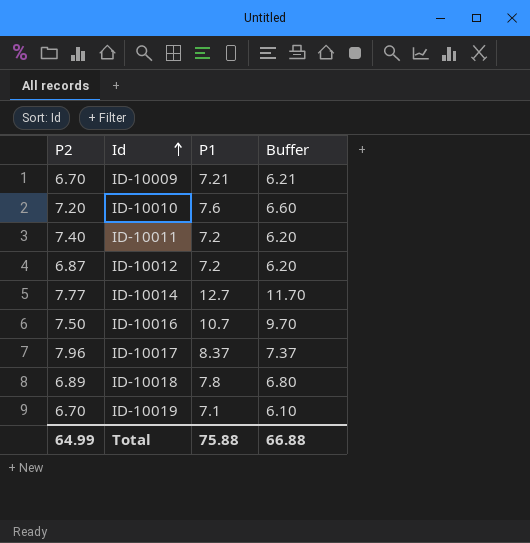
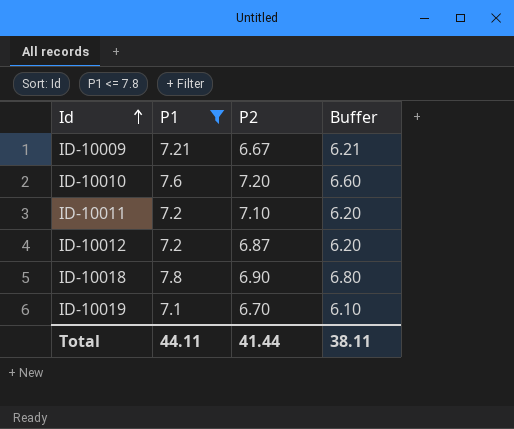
filter: none -> P1 <= 7.8
column P2 | position: 1 -> 3
ID-10009 | P2: 6.70 -> 6.67
ID-10011 | P2: 7.40 -> 7.10
ID-10018 | P2: 6.89 -> 6.90
Total | P1: 75.88 -> 44.11
Total | P2: 64.99 -> 41.44
Total | Buffer: 66.88 -> 38.11

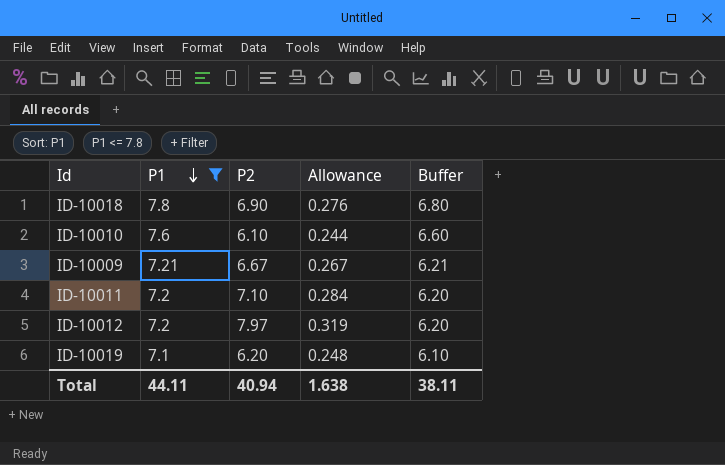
row order: Id ascending -> P1 descending
column Allowance | formula: none -> [P2] * 0.04
ID-10010 | P2: 7.20 -> 6.10
ID-10012 | P2: 6.87 -> 7.97
ID-10019 | P2: 6.70 -> 6.20
Total | P2: 41.44 -> 40.94

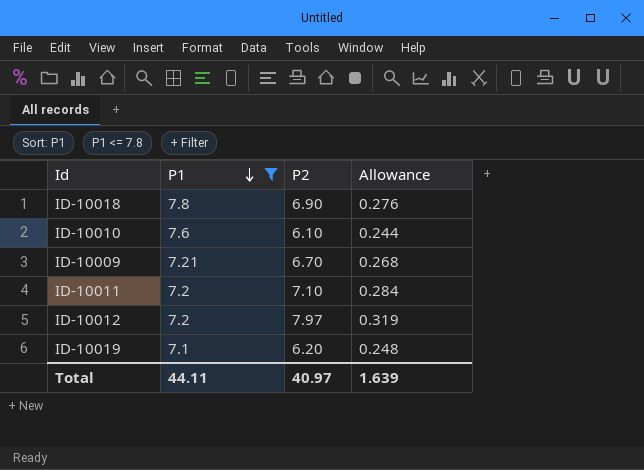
column Buffer | formula: [P1] - 1 -> none
ID-10009 | P2: 6.67 -> 6.70
ID-10009 | Allowance: 0.267 -> 0.268
Total | P2: 40.94 -> 40.97
Total | Allowance: 1.638 -> 1.639

